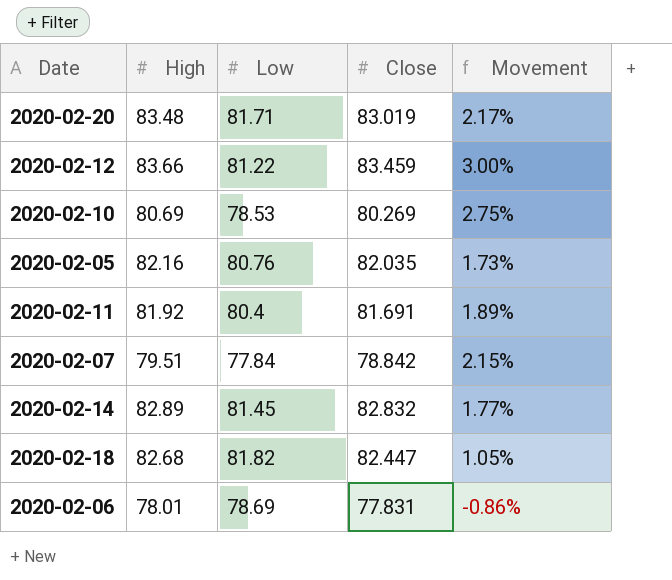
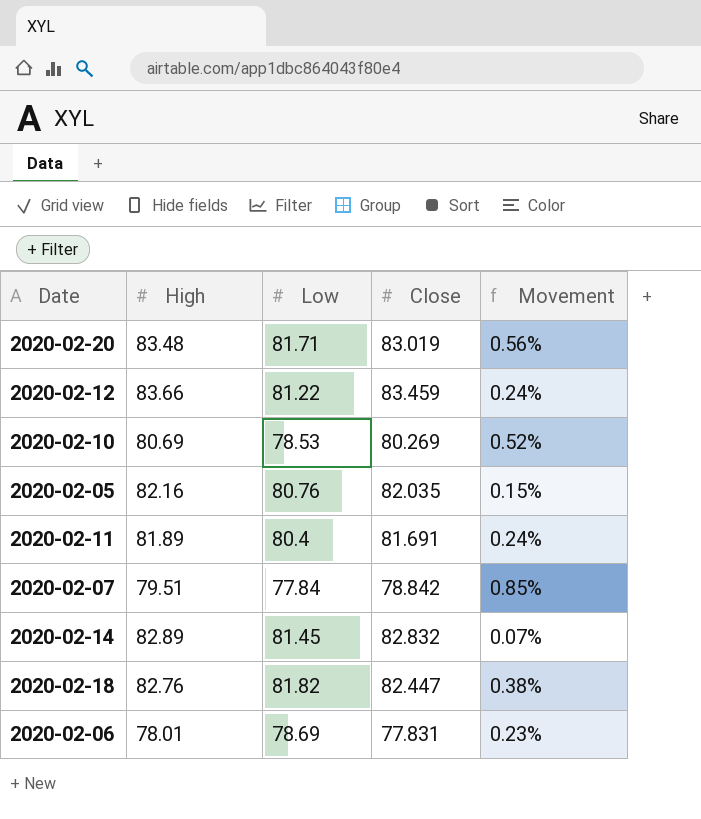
column Movement | formula: ([High] - [Low]) / [Low] -> ([High] - [Close]) / [Close]
2020-02-11 | High: 81.92 -> 81.89
2020-02-18 | High: 82.68 -> 82.76

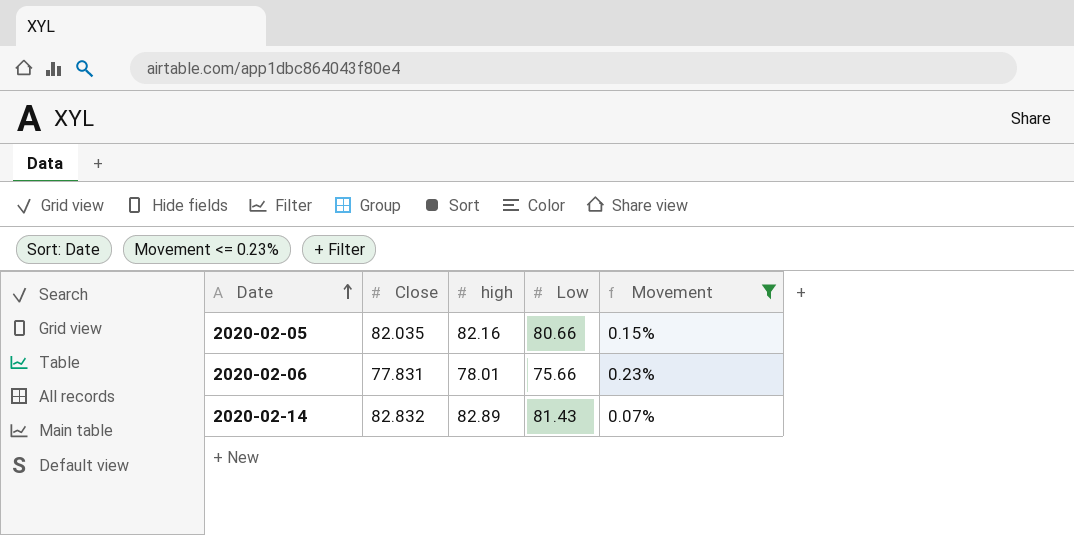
filter: none -> Movement <= 0.23%
row order: none -> Date ascending
column Close | position: 4 -> 2
column name: High -> high
2020-02-05 | Low: 80.76 -> 80.66
2020-02-06 | Low: 78.69 -> 75.66
2020-02-14 | Low: 81.45 -> 81.43

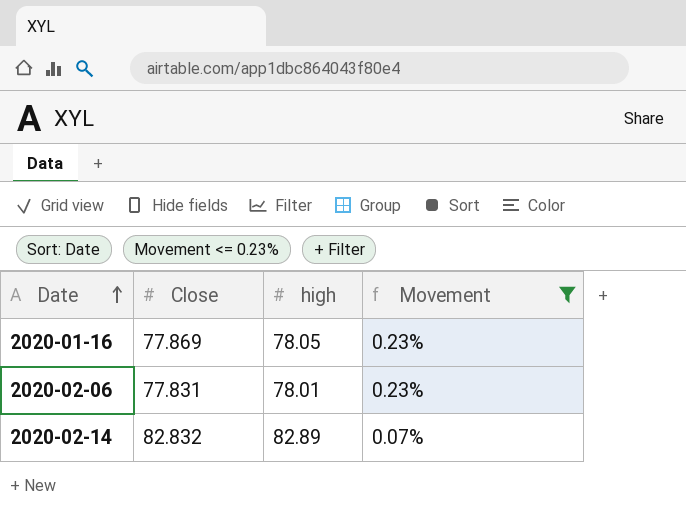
column Low | position: 4 -> none
row 2020-02-05: 82.035 | 82.16 | 80.66 | 0.15% -> none
row 2020-01-16: none -> 77.869 | 78.05 | 0.23%

